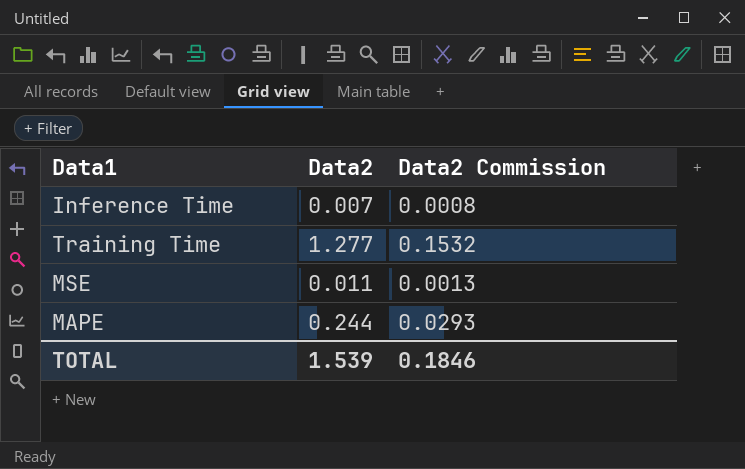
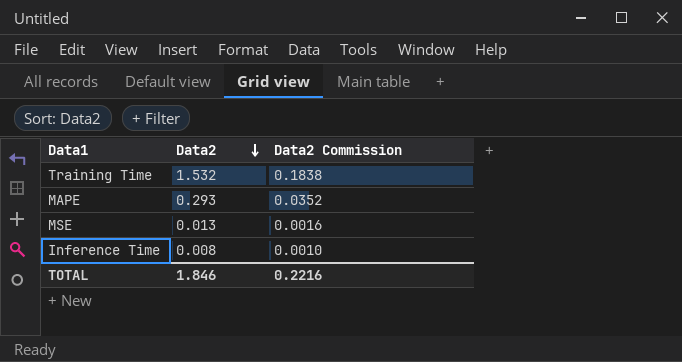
row order: none -> Data2 descending
Training Time | Data2: 1.277 -> 1.532
Training Time | Data2 Commission: 0.1532 -> 0.1838
MAPE | Data2: 0.244 -> 0.293
MAPE | Data2 Commission: 0.0293 -> 0.0352
MSE | Data2: 0.011 -> 0.013
MSE | Data2 Commission: 0.0013 -> 0.0016
Inference Time | Data2: 0.007 -> 0.008
Inference Time | Data2 Commission: 0.0008 -> 0.0010
TOTAL | Data2: 1.539 -> 1.846
TOTAL | Data2 Commission: 0.1846 -> 0.2216

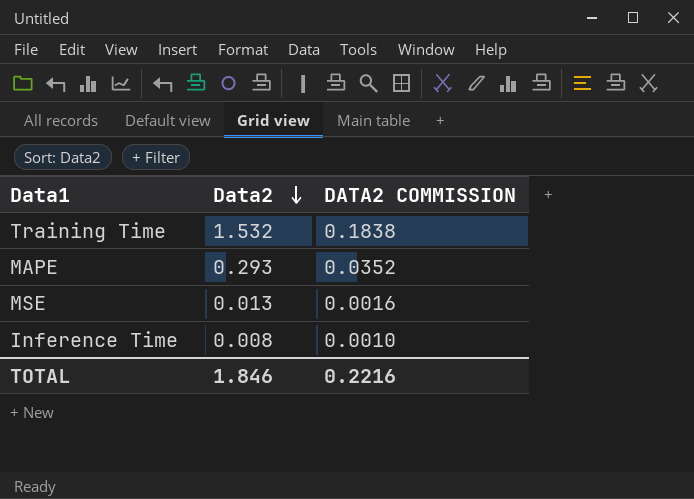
column name: Data2 Commission -> DATA2 COMMISSION

